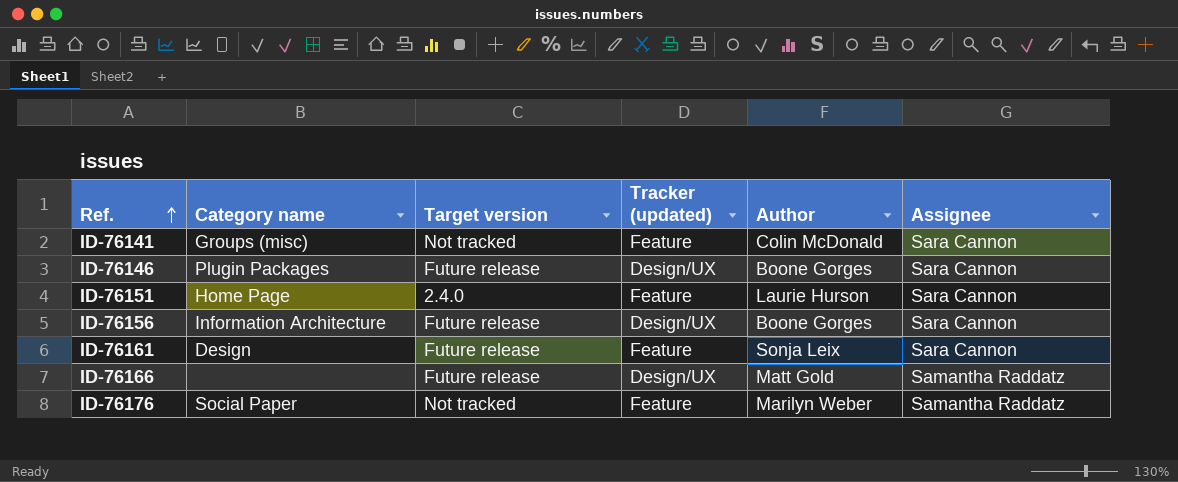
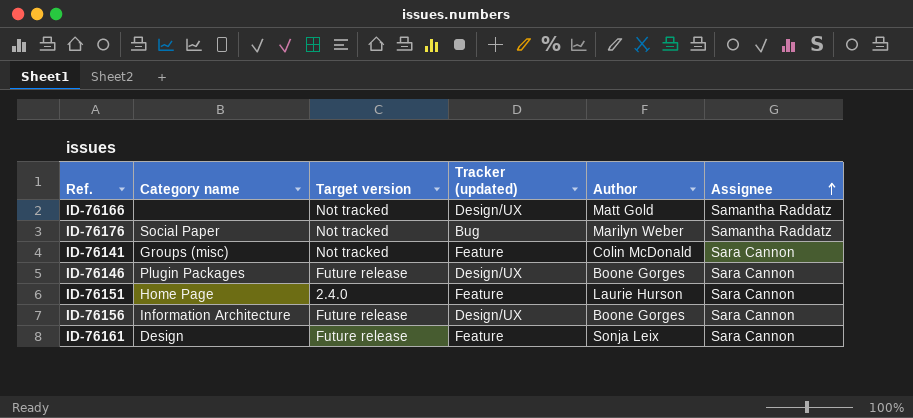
row order: Ref. ascending -> Assignee ascending
ID-76166 | Target version: Future release -> Not tracked
ID-76176 | Tracker (updated): Feature -> Bug

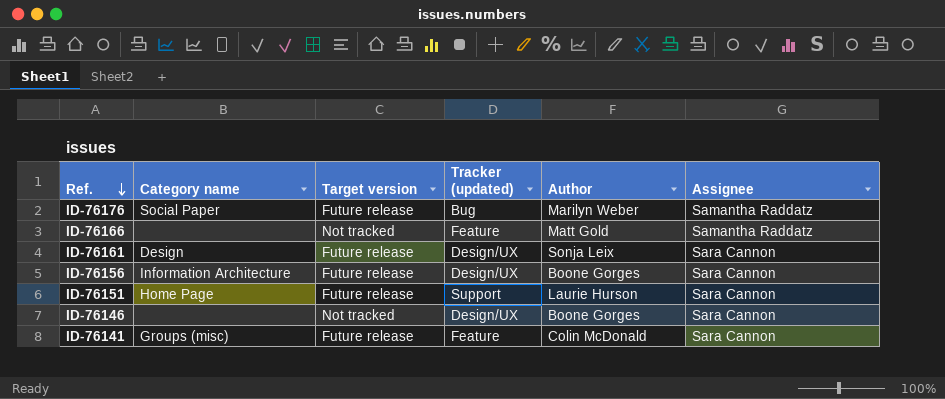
row order: Assignee ascending -> Ref. descending
ID-76176 | Target version: Not tracked -> Future release
ID-76166 | Tracker (updated): Design/UX -> Feature
ID-76161 | Tracker (updated): Feature -> Design/UX
ID-76151 | Target version: 2.4.0 -> Future release
ID-76151 | Tracker (updated): Feature -> Support
ID-76146 | Category name: Plugin Packages -> none
ID-76146 | Target version: Future release -> Not tracked
ID-76141 | Target version: Not tracked -> Future release

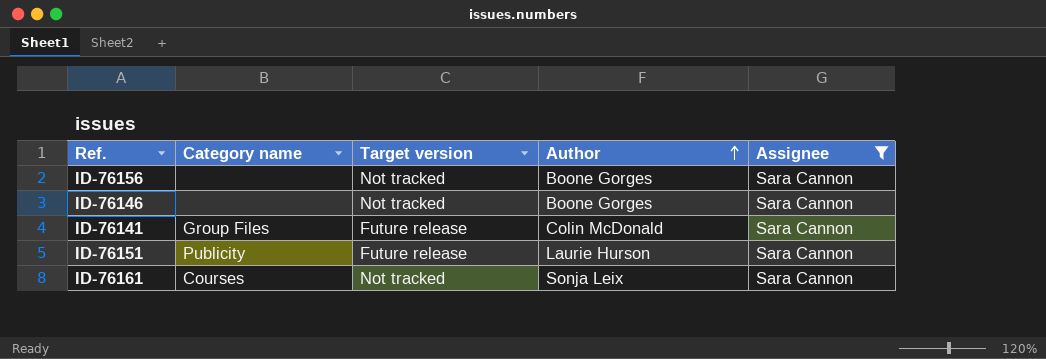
filter: none -> Assignee = Sara Cannon
row order: Ref. descending -> Author ascending
column Tracker (updated) | position: 4 -> none
ID-76156 | Category name: Information Architecture -> none
ID-76156 | Target version: Future release -> Not tracked
ID-76141 | Category name: Groups (misc) -> Group Files
ID-76151 | Category name: Home Page -> Publicity
ID-76161 | Category name: Design -> Courses
ID-76161 | Target version: Future release -> Not tracked

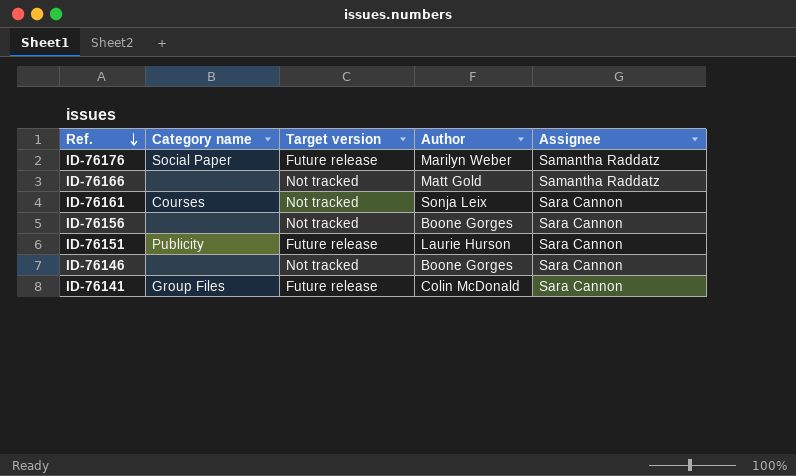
filter: Assignee = Sara Cannon -> none
row order: Author ascending -> Ref. descending

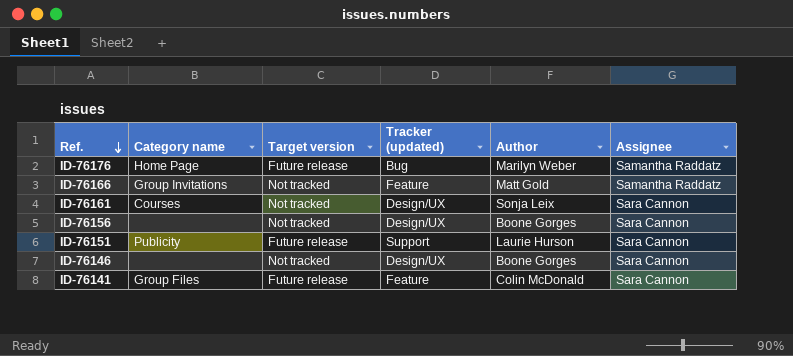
column Tracker (updated) | position: none -> 4
ID-76176 | Category name: Social Paper -> Home Page
ID-76166 | Category name: none -> Group Invitations

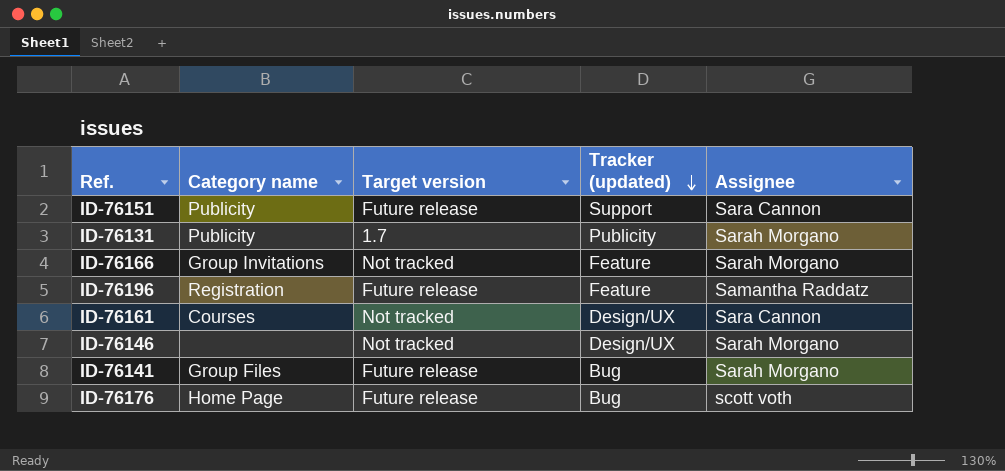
row order: Ref. descending -> Tracker (updated) descending
column Author | position: 5 -> none
row ID-76156: none | Not tracked | Design/UX | Boone Gorges | Sara Cannon -> none
row ID-76131: none -> Publicity | 1.7 | Publicity | Sarah Morgano
ID-76166 | Assignee: Samantha Raddatz -> Sarah Morgano
row ID-76196: none -> Registration | Future release | Feature | Samantha Raddatz
ID-76146 | Assignee: Sara Cannon -> Sarah Morgano
ID-76141 | Tracker (updated): Feature -> Bug
ID-76141 | Assignee: Sara Cannon -> Sarah Morgano
ID-76176 | Assignee: Samantha Raddatz -> scott voth

